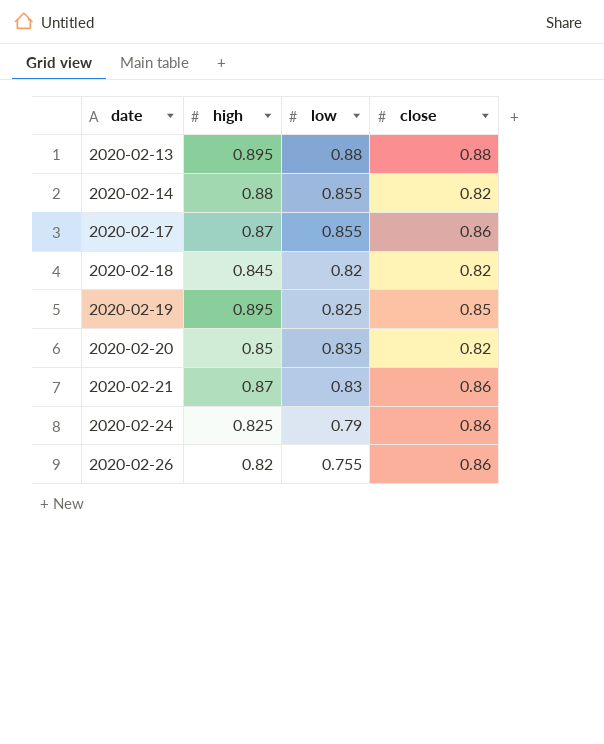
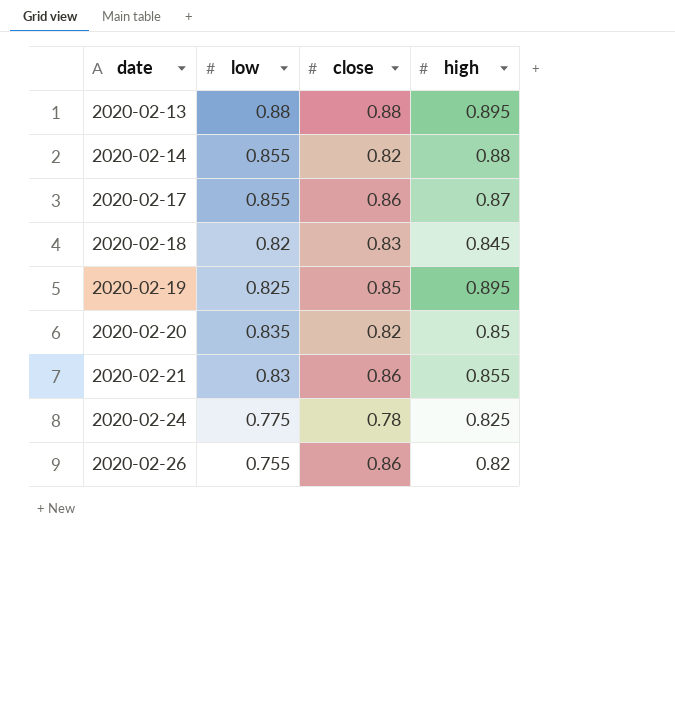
column high | position: 2 -> 4
2020-02-18 | close: 0.82 -> 0.83
2020-02-21 | high: 0.87 -> 0.855
2020-02-24 | low: 0.79 -> 0.775
2020-02-24 | close: 0.86 -> 0.78

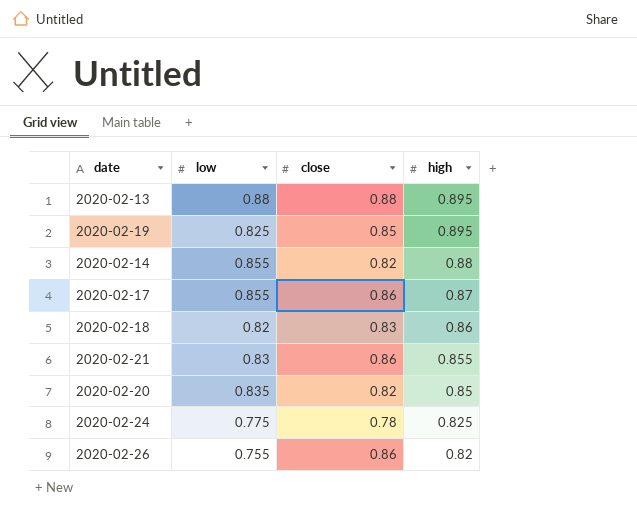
row order: date ascending -> high descending
2020-02-18 | high: 0.845 -> 0.86

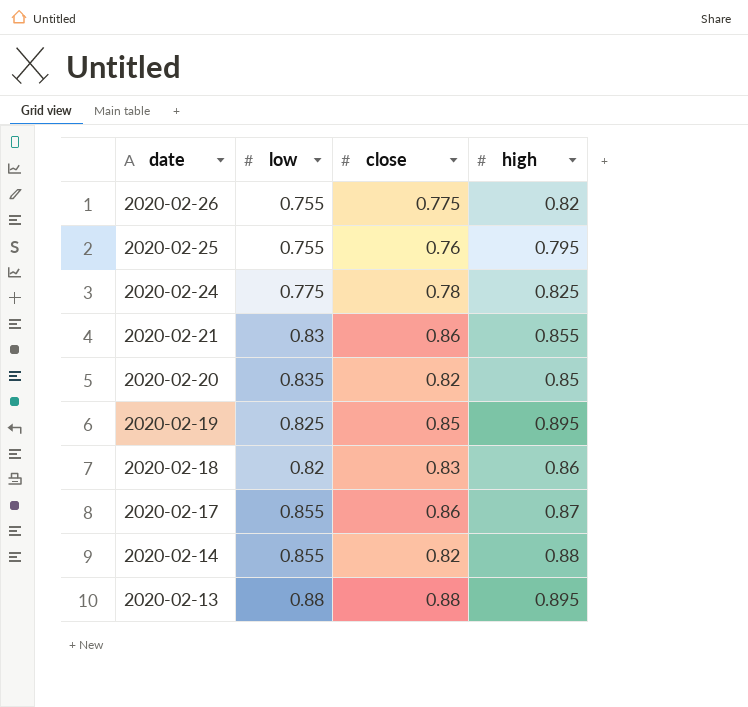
row order: high descending -> date descending
2020-02-26 | close: 0.86 -> 0.775
row 2020-02-25: none -> 0.755 | 0.76 | 0.795

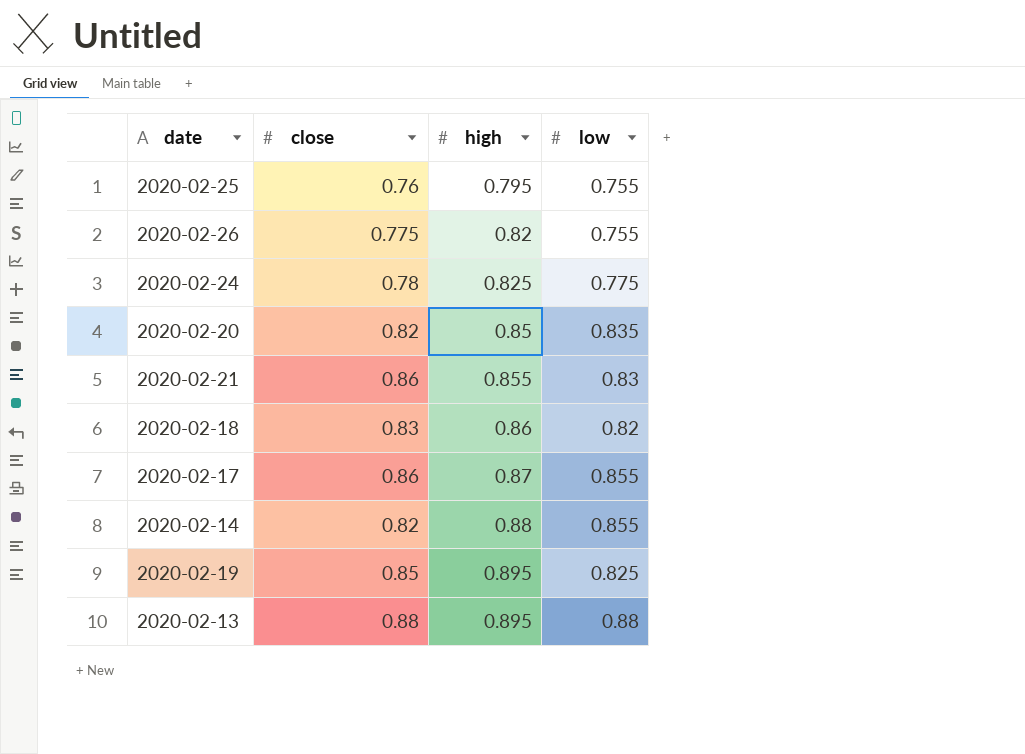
row order: date descending -> high ascending
column low | position: 2 -> 4

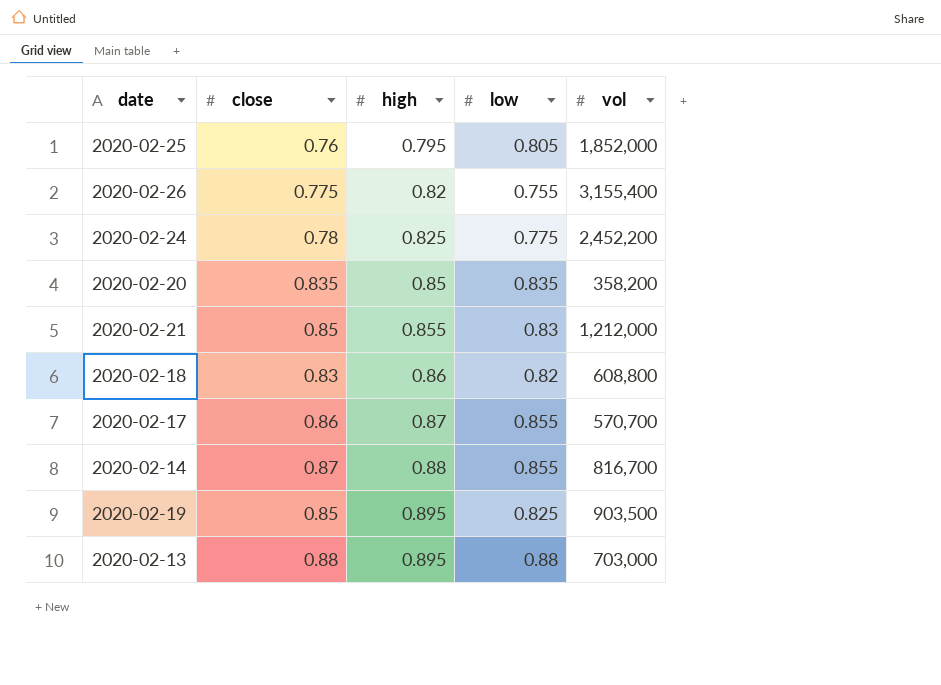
column vol | position: none -> 5
2020-02-25 | low: 0.755 -> 0.805
2020-02-20 | close: 0.82 -> 0.835
2020-02-21 | close: 0.86 -> 0.85
2020-02-14 | close: 0.82 -> 0.87

